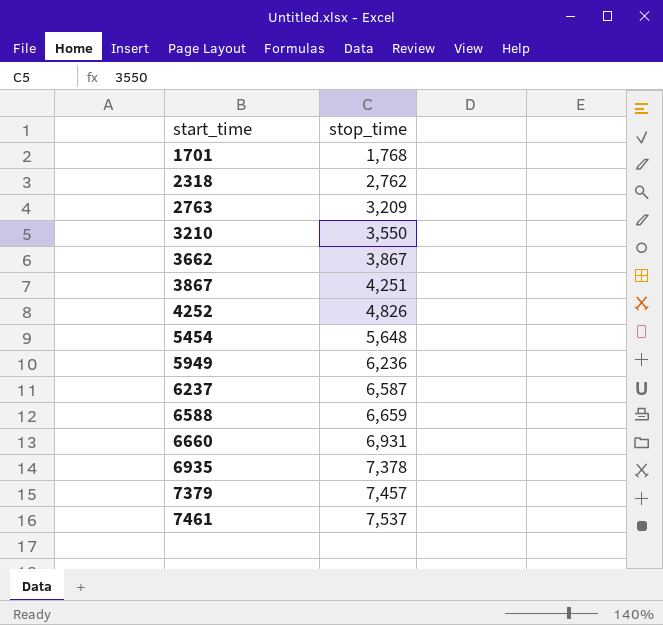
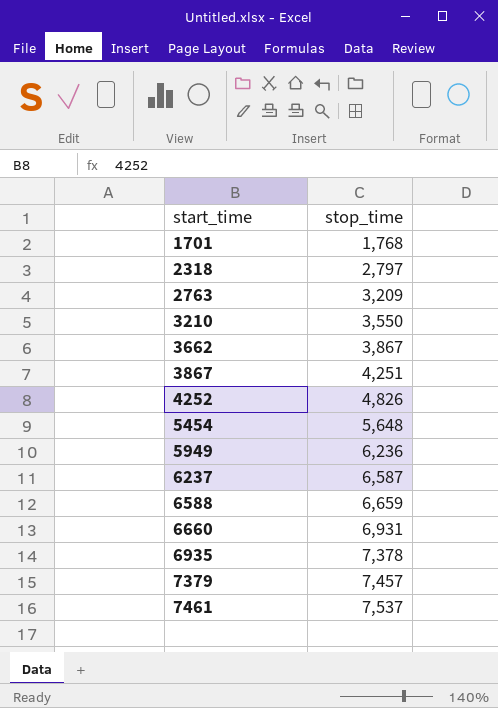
2318 | stop_time: 2,762 -> 2,797

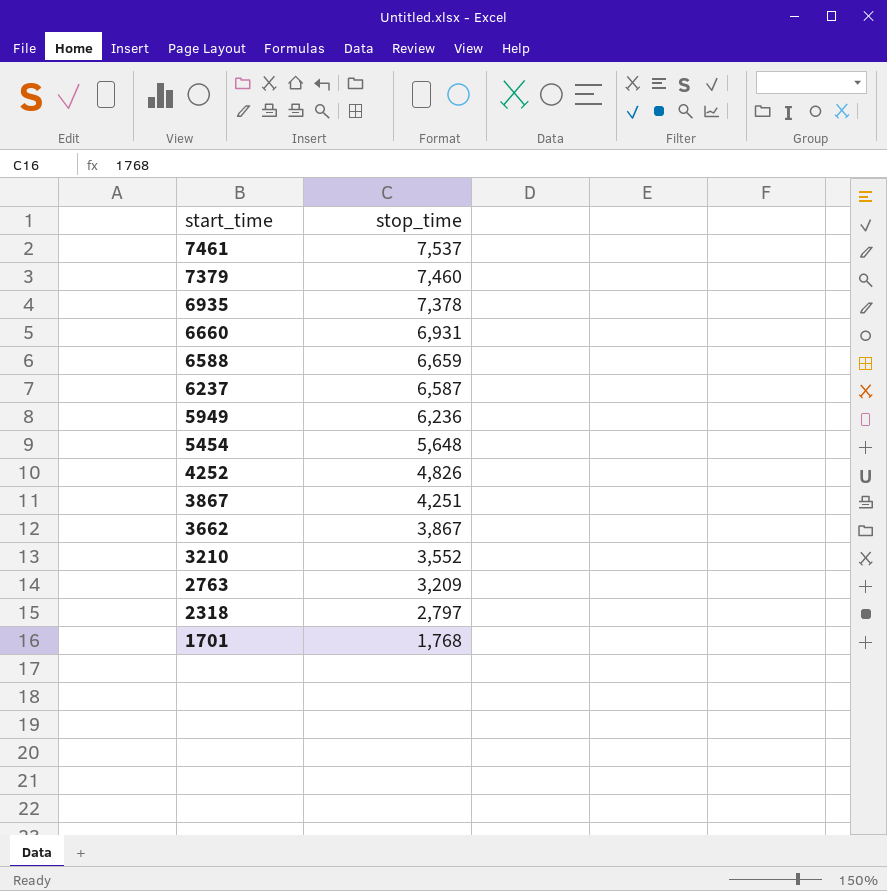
row order: start_time ascending -> start_time descending
7379 | stop_time: 7,457 -> 7,460
3210 | stop_time: 3,550 -> 3,552

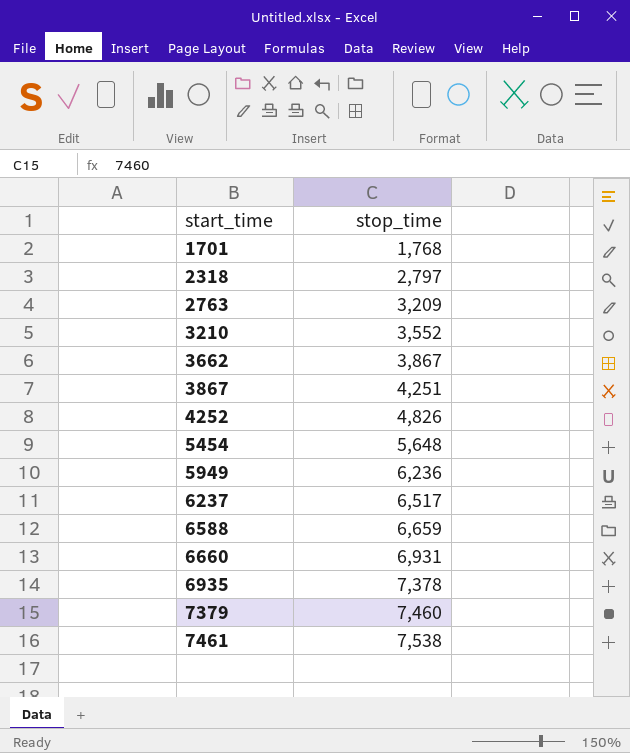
row order: start_time descending -> start_time ascending
6237 | stop_time: 6,587 -> 6,517
7461 | stop_time: 7,537 -> 7,538

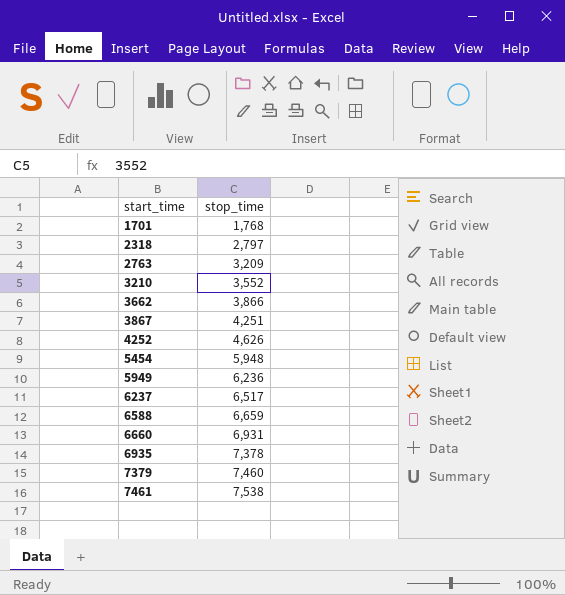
3662 | stop_time: 3,867 -> 3,866
4252 | stop_time: 4,826 -> 4,626
5454 | stop_time: 5,648 -> 5,948

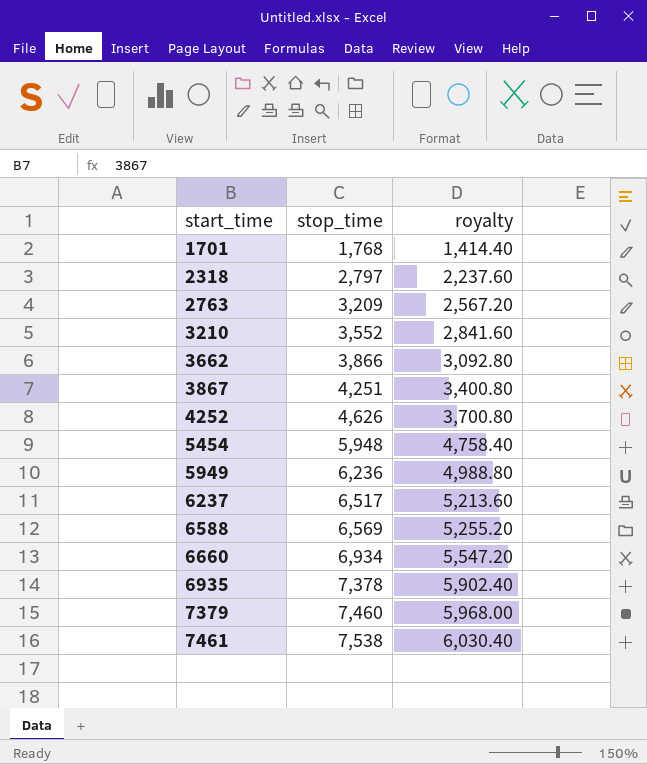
column royalty | formula: none -> [stop_time] * 0.8
6588 | stop_time: 6,659 -> 6,569
6660 | stop_time: 6,931 -> 6,934

